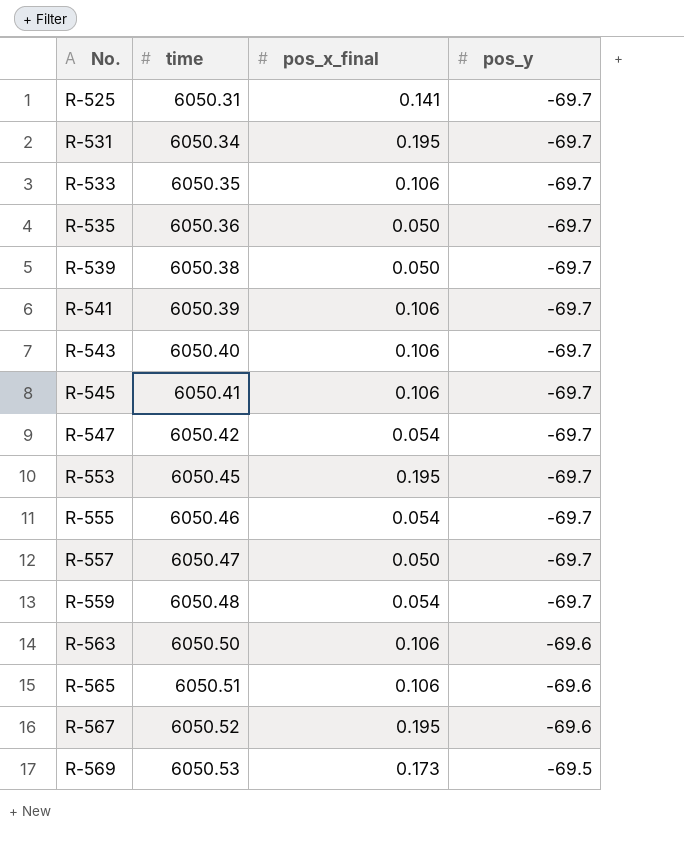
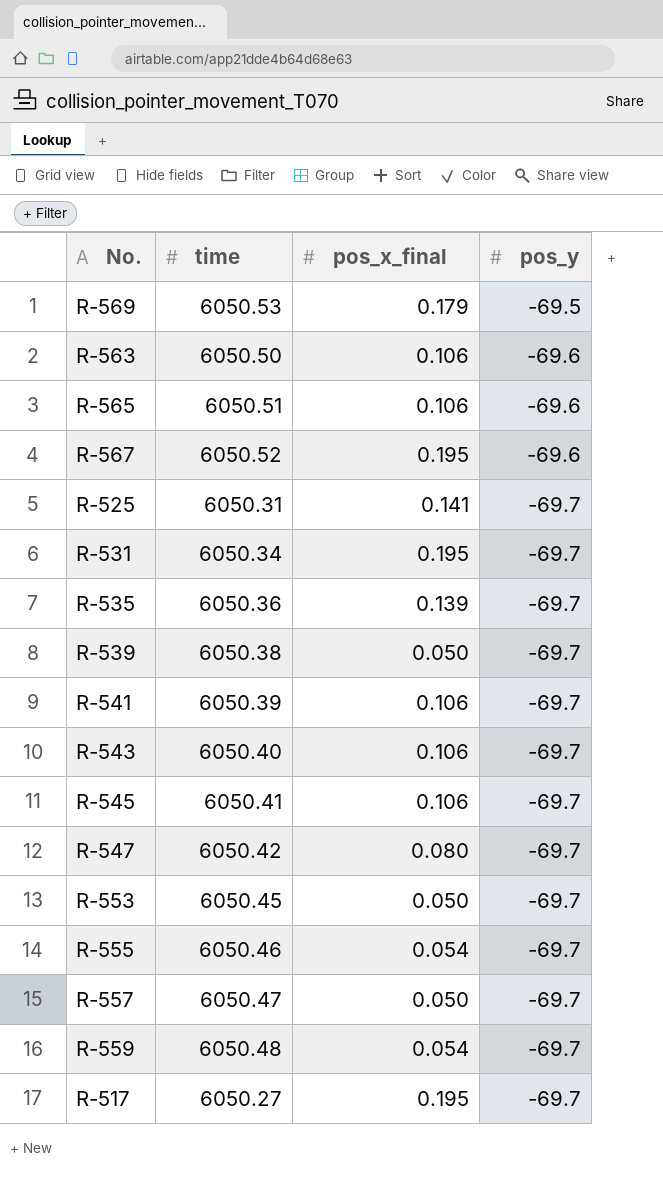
row order: No. ascending -> pos_y descending
row R-533: 6050.35 | 0.106 | -69.7 -> none
R-569 | pos_x_final: 0.173 -> 0.179
R-535 | pos_x_final: 0.050 -> 0.139
R-547 | pos_x_final: 0.054 -> 0.080
R-553 | pos_x_final: 0.195 -> 0.050
row R-517: none -> 6050.27 | 0.195 | -69.7

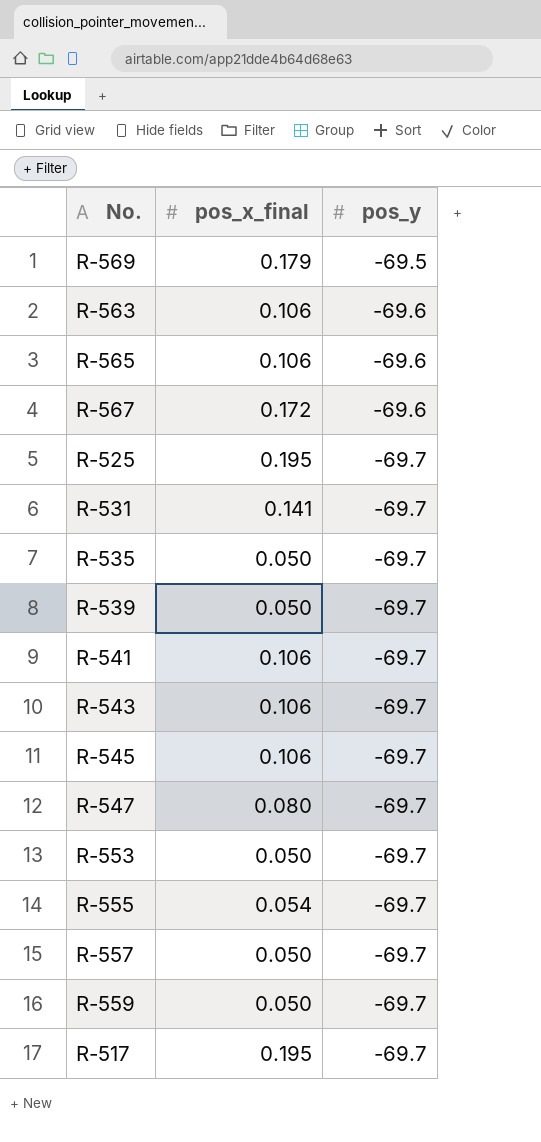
column time | position: 2 -> none
R-567 | pos_x_final: 0.195 -> 0.172
R-525 | pos_x_final: 0.141 -> 0.195
R-531 | pos_x_final: 0.195 -> 0.141
R-535 | pos_x_final: 0.139 -> 0.050
R-559 | pos_x_final: 0.054 -> 0.050

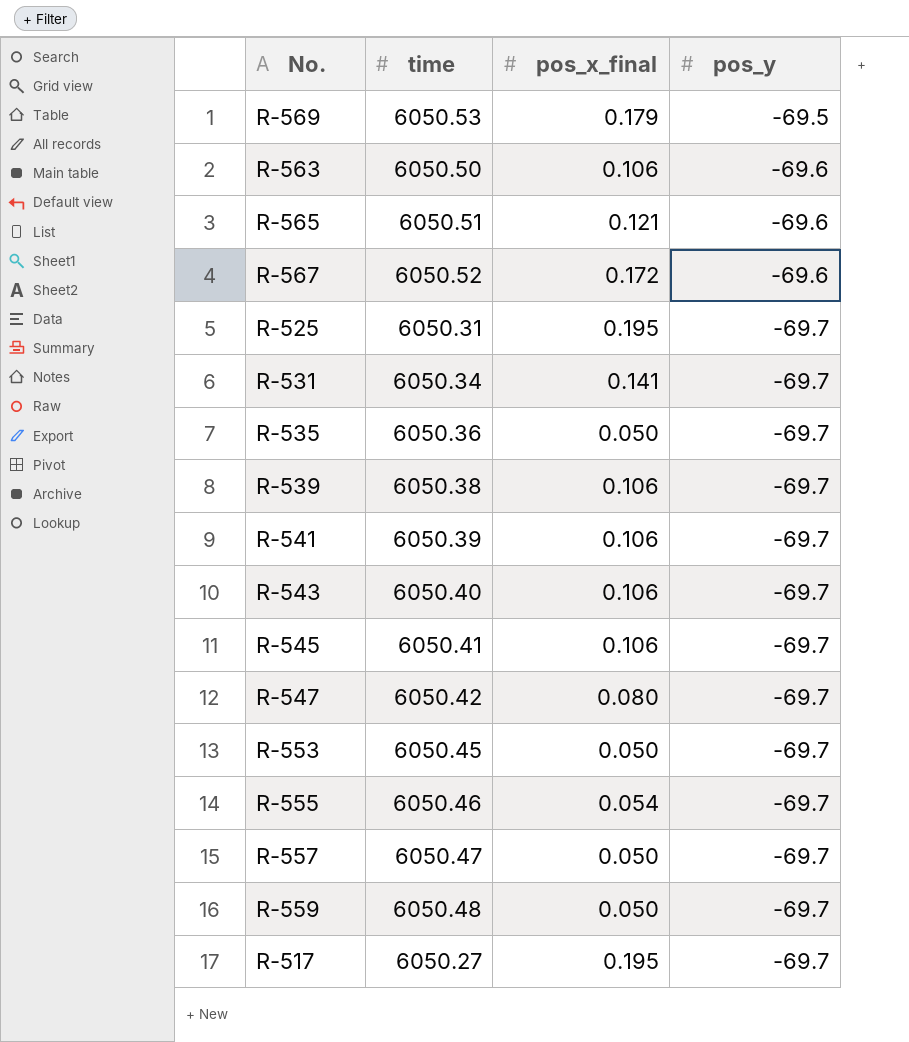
column time | position: none -> 2
R-565 | pos_x_final: 0.106 -> 0.121
R-539 | pos_x_final: 0.050 -> 0.106

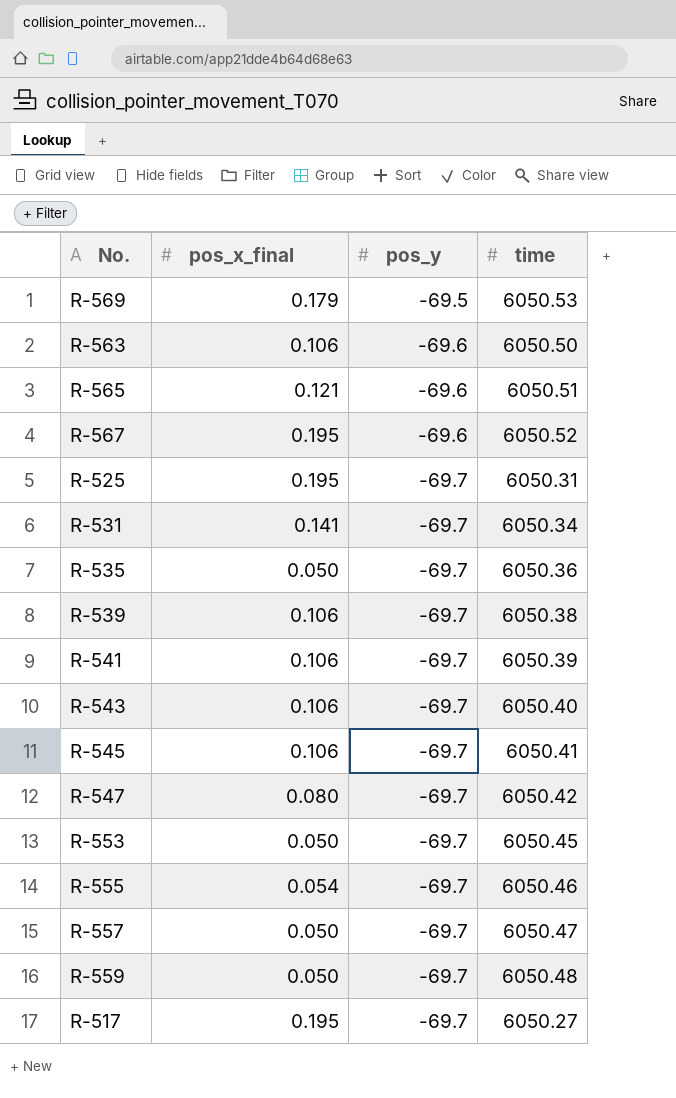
column time | position: 2 -> 4
R-567 | pos_x_final: 0.172 -> 0.195

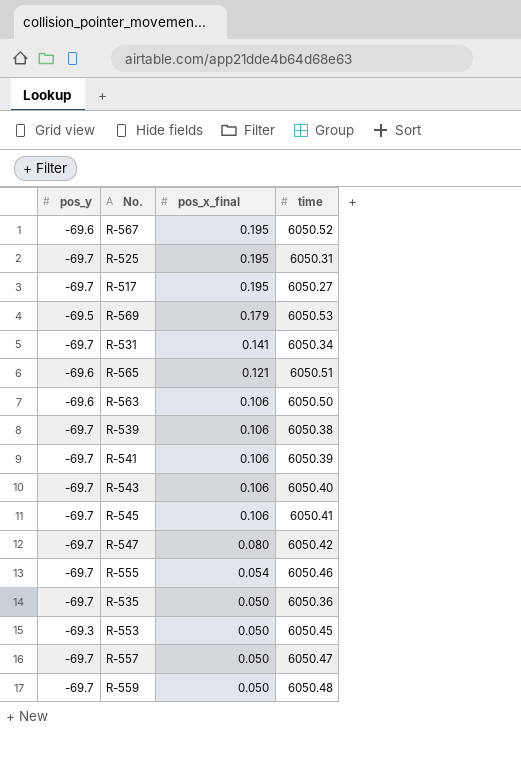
row order: pos_y descending -> pos_x_final descending
column pos_y | position: 3 -> 1
R-553 | pos_y: -69.7 -> -69.3

